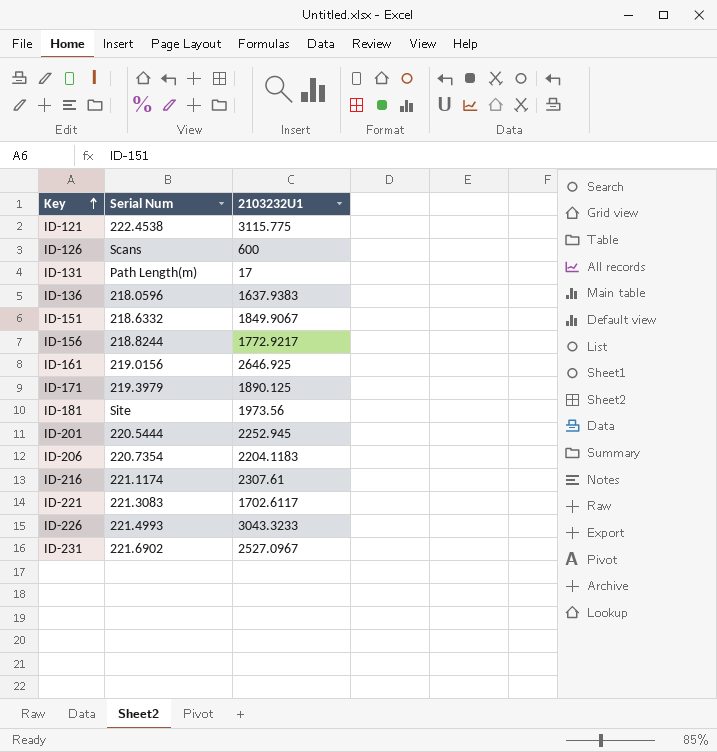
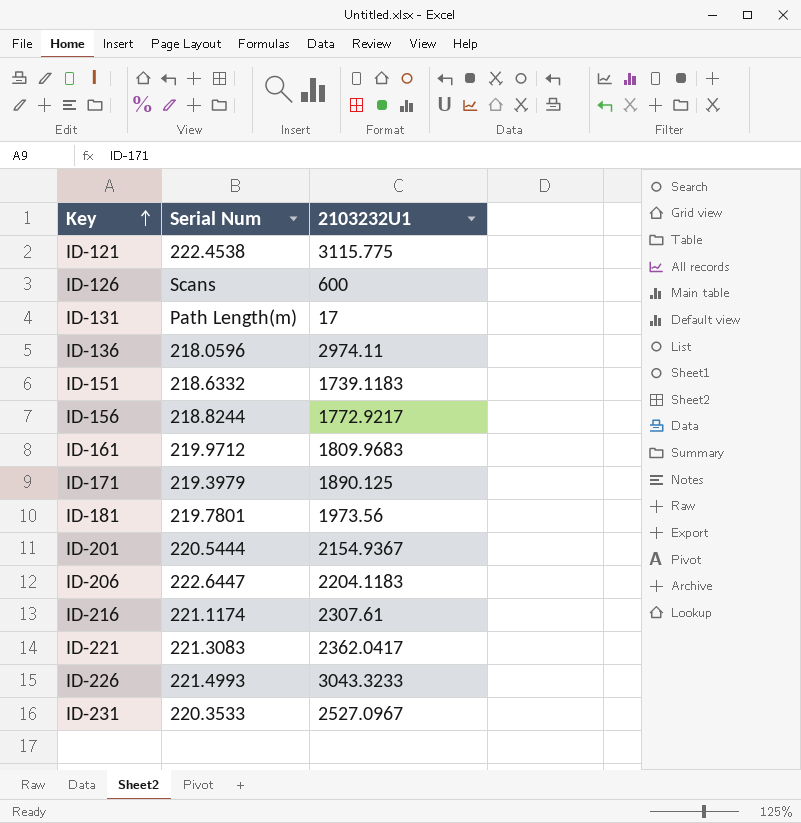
ID-136 | 2103232U1: 1637.9383 -> 2974.11
ID-151 | 2103232U1: 1849.9067 -> 1739.1183
ID-161 | Serial Num: 219.0156 -> 219.9712
ID-161 | 2103232U1: 2646.925 -> 1809.9683
ID-181 | Serial Num: Site -> 219.7801
ID-201 | 2103232U1: 2252.945 -> 2154.9367
ID-206 | Serial Num: 220.7354 -> 222.6447
ID-221 | 2103232U1: 1702.6117 -> 2362.0417
ID-231 | Serial Num: 221.6902 -> 220.3533

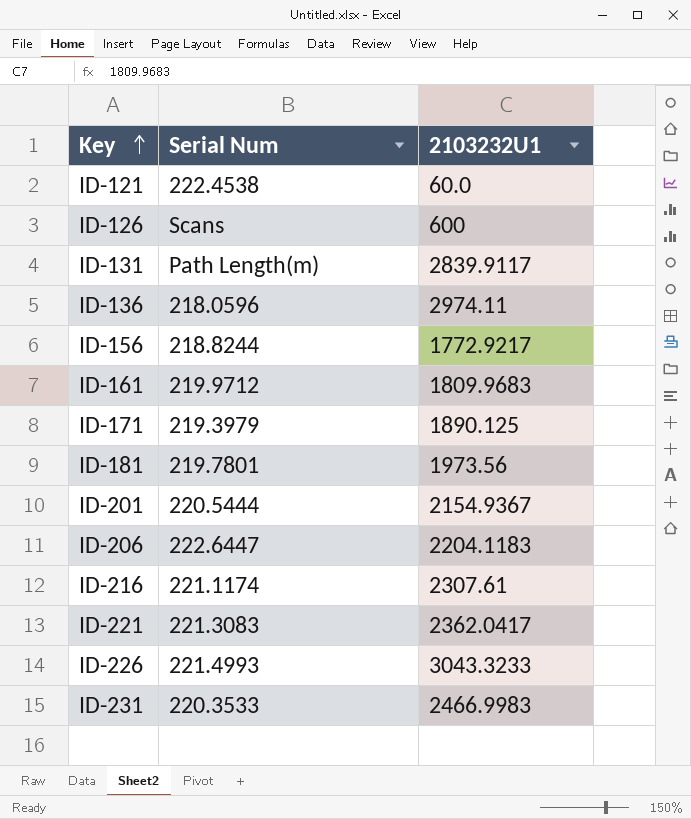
row ID-151: 218.6332 | 1739.1183 -> none
ID-121 | 2103232U1: 3115.775 -> 60.0
ID-131 | 2103232U1: 17 -> 2839.9117
ID-231 | 2103232U1: 2527.0967 -> 2466.9983

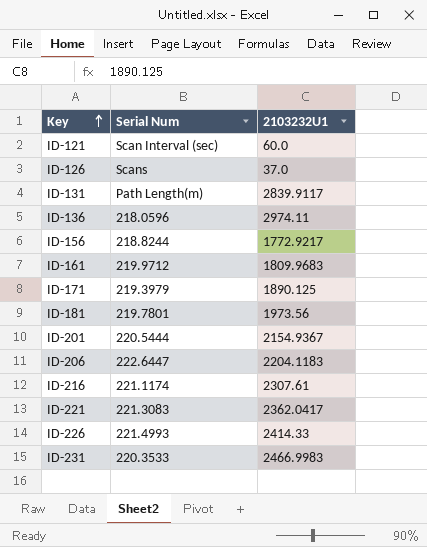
ID-121 | Serial Num: 222.4538 -> Scan Interval (sec)
ID-126 | 2103232U1: 600 -> 37.0
ID-226 | 2103232U1: 3043.3233 -> 2414.33

